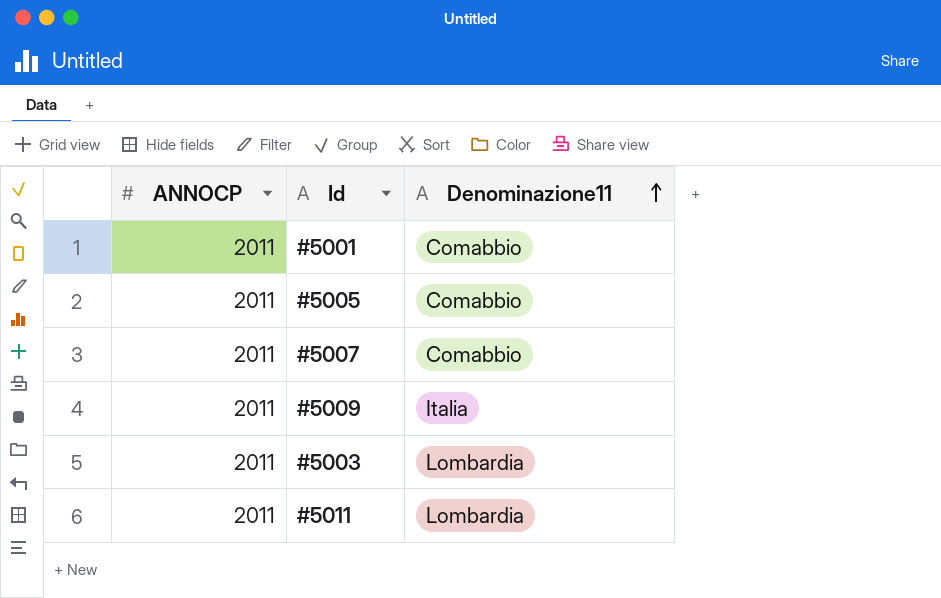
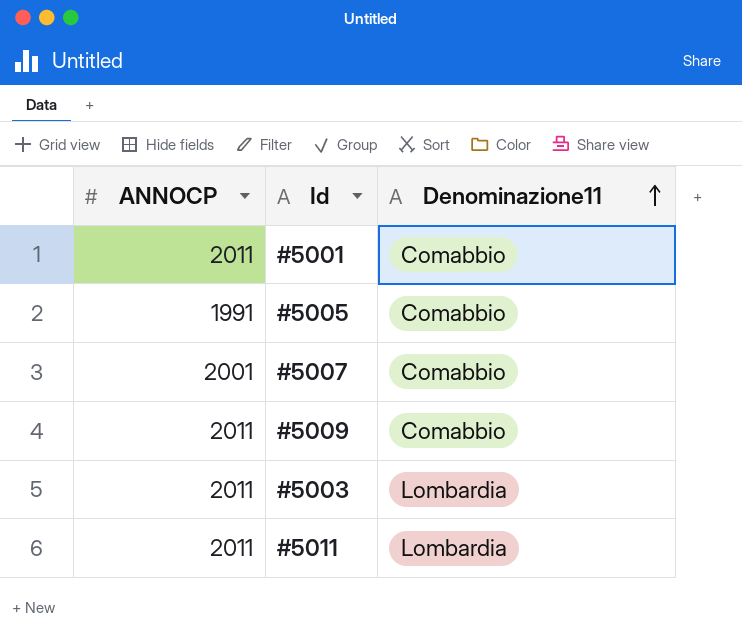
#5005 | ANNOCP: 2011 -> 1991
#5007 | ANNOCP: 2011 -> 2001
#5009 | Denominazione11: Italia -> Comabbio

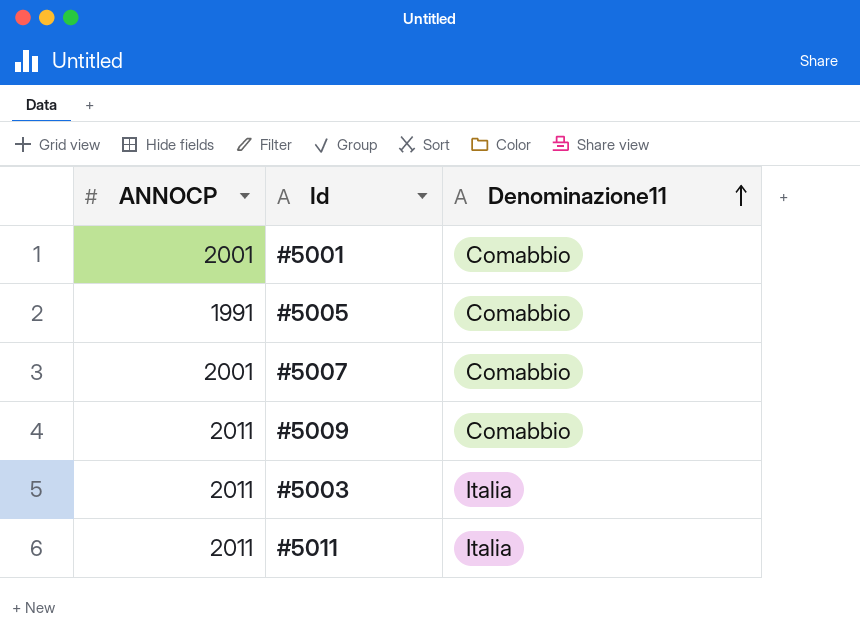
#5001 | ANNOCP: 2011 -> 2001
#5003 | Denominazione11: Lombardia -> Italia
#5011 | Denominazione11: Lombardia -> Italia

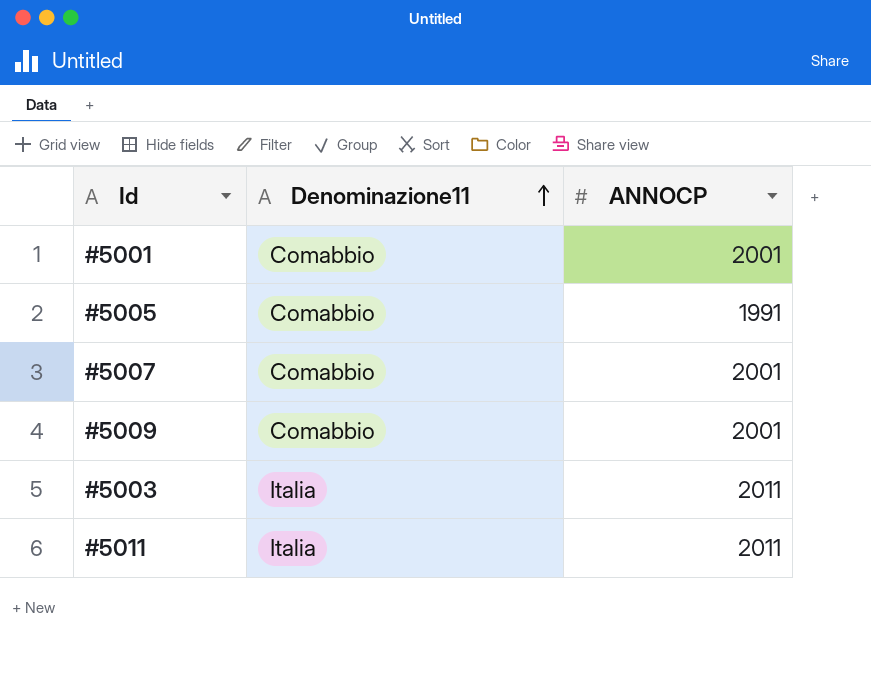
column ANNOCP | position: 1 -> 3
#5009 | ANNOCP: 2011 -> 2001

